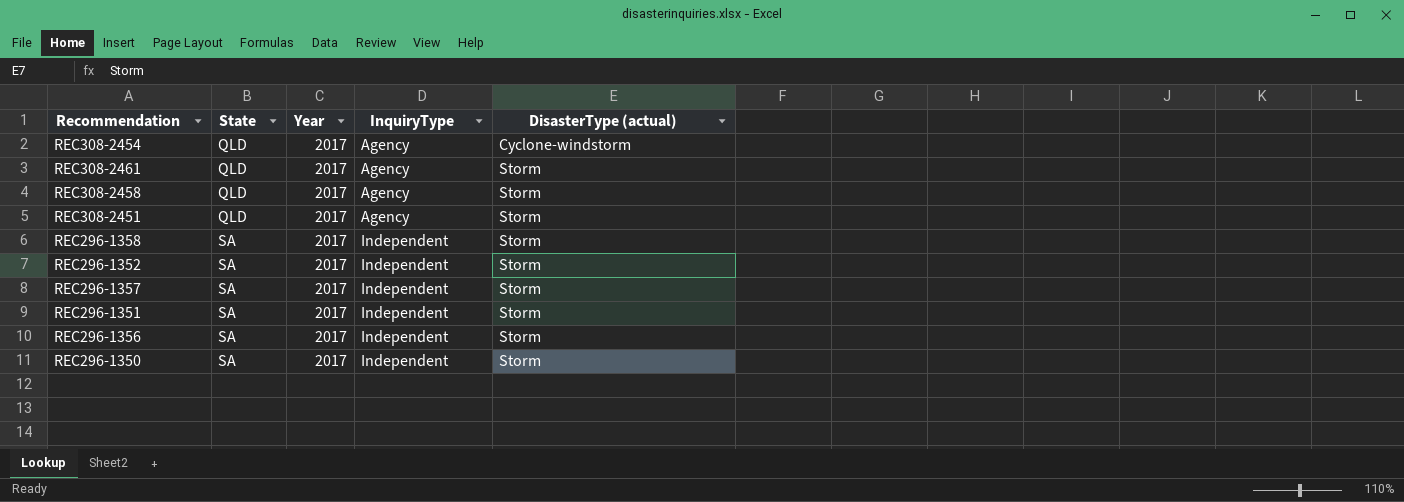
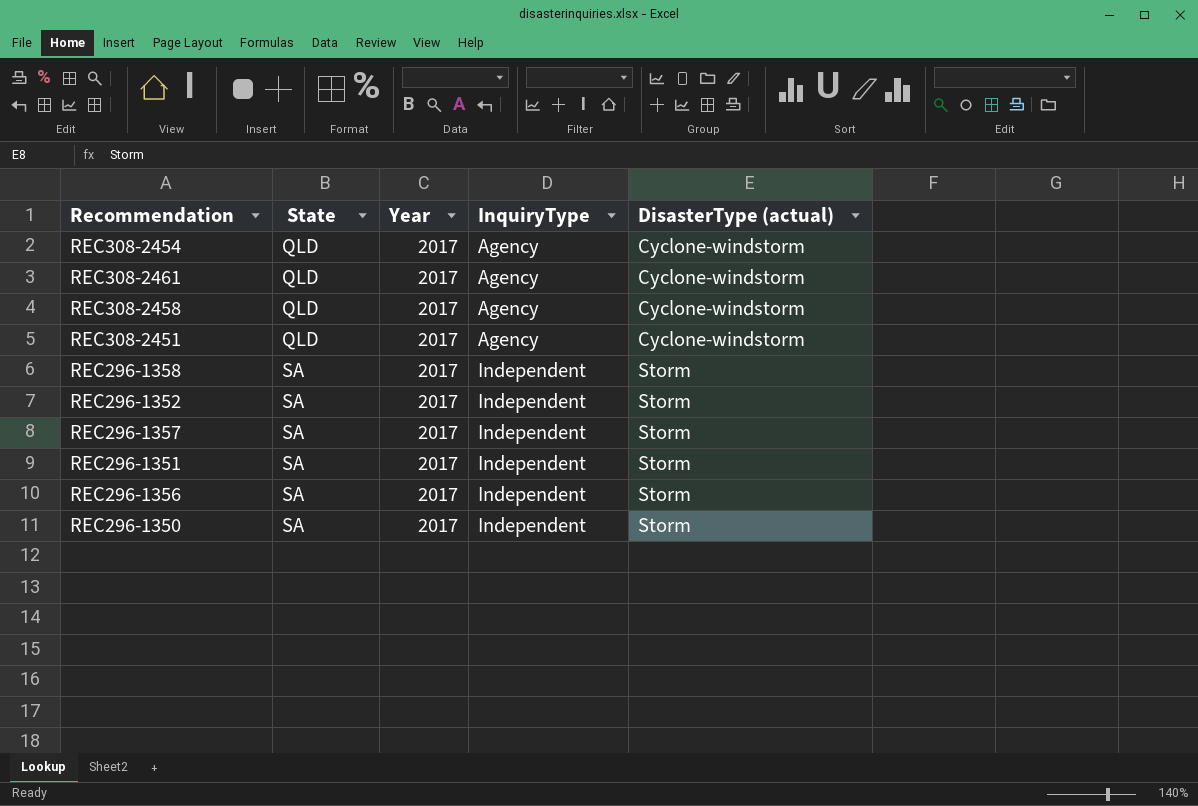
REC308-2461 | DisasterType (actual): Storm -> Cyclone-windstorm
REC308-2458 | DisasterType (actual): Storm -> Cyclone-windstorm
REC308-2451 | DisasterType (actual): Storm -> Cyclone-windstorm

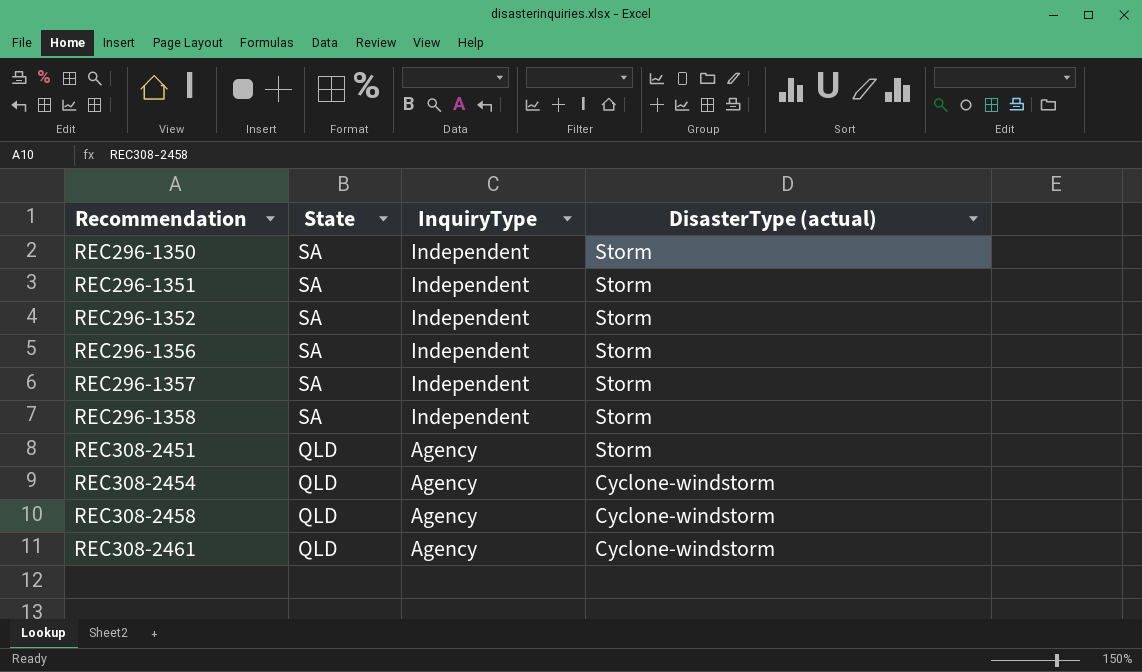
row order: State ascending -> Recommendation ascending
column Year | position: 3 -> none
REC308-2451 | DisasterType (actual): Cyclone-windstorm -> Storm

